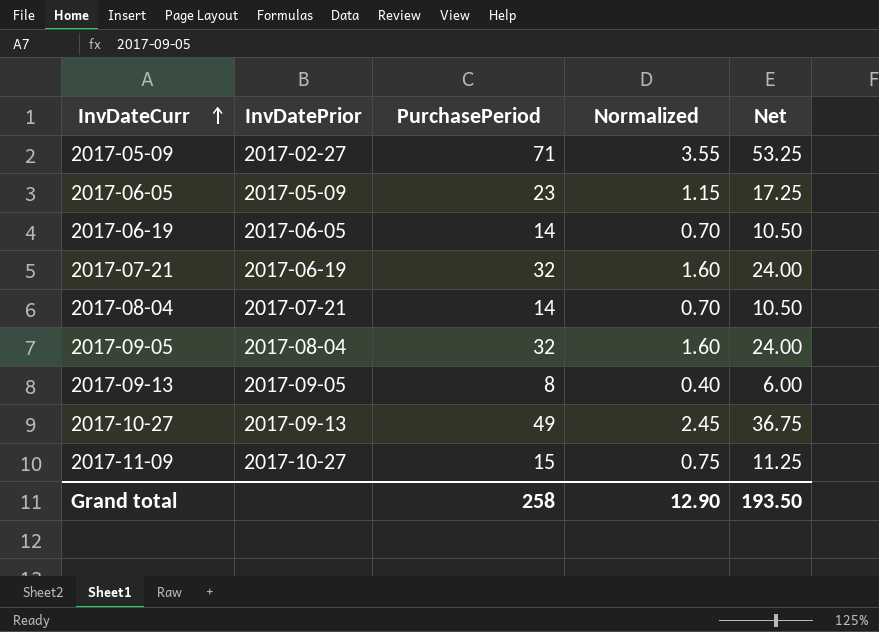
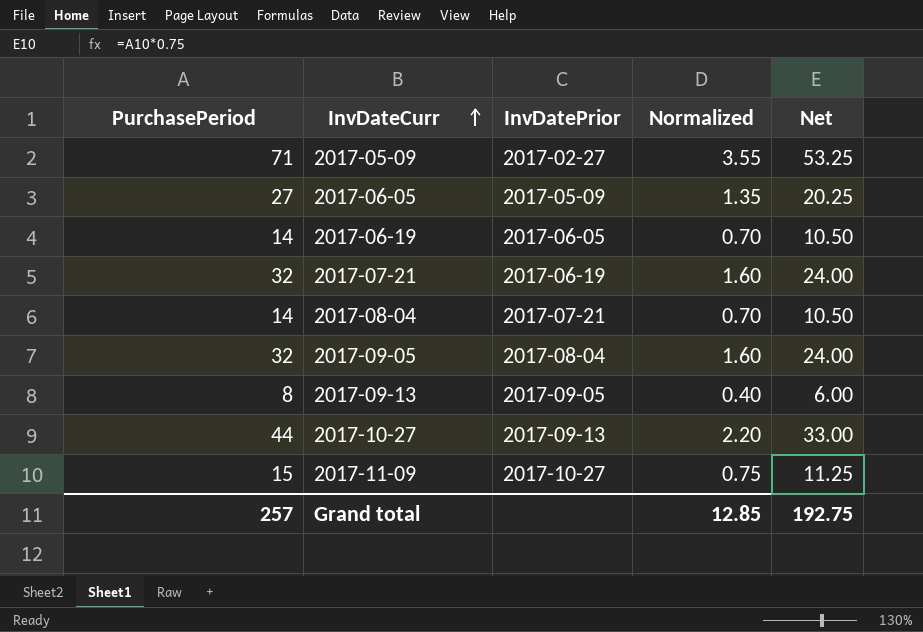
column PurchasePeriod | position: 3 -> 1
2017-06-05 | PurchasePeriod: 23 -> 27
2017-06-05 | Normalized: 1.15 -> 1.35
2017-06-05 | Net: 17.25 -> 20.25
2017-10-27 | PurchasePeriod: 49 -> 44
2017-10-27 | Normalized: 2.45 -> 2.20
2017-10-27 | Net: 36.75 -> 33.00
Grand total | PurchasePeriod: 258 -> 257
Grand total | Normalized: 12.90 -> 12.85
Grand total | Net: 193.50 -> 192.75

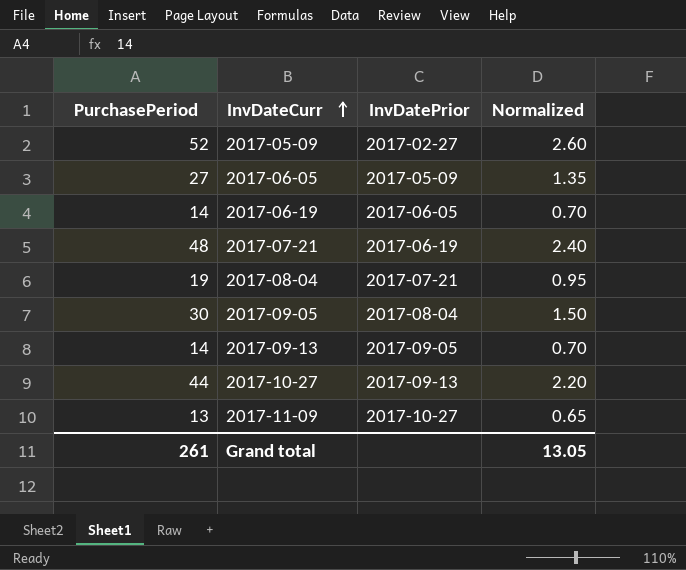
column Net | formula: [PurchasePeriod] * 0.75 -> none
2017-05-09 | PurchasePeriod: 71 -> 52
2017-05-09 | Normalized: 3.55 -> 2.60
2017-07-21 | PurchasePeriod: 32 -> 48
2017-07-21 | Normalized: 1.60 -> 2.40
2017-08-04 | PurchasePeriod: 14 -> 19
2017-08-04 | Normalized: 0.70 -> 0.95
2017-09-05 | PurchasePeriod: 32 -> 30
2017-09-05 | Normalized: 1.60 -> 1.50
2017-09-13 | PurchasePeriod: 8 -> 14
2017-09-13 | Normalized: 0.40 -> 0.70
2017-11-09 | PurchasePeriod: 15 -> 13
2017-11-09 | Normalized: 0.75 -> 0.65
Grand total | PurchasePeriod: 257 -> 261
Grand total | Normalized: 12.85 -> 13.05

